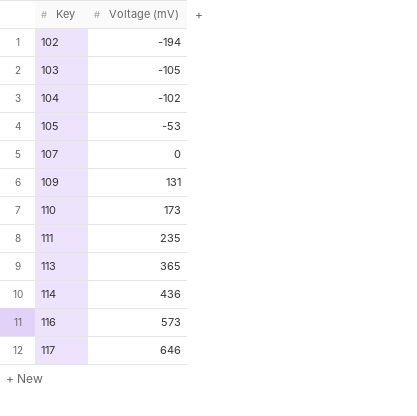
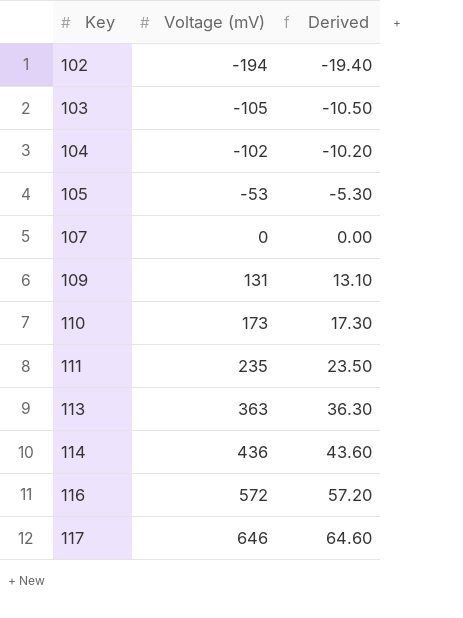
column Derived | formula: none -> [Voltage (mV)] * 0.1
113 | Voltage (mV): 365 -> 363
116 | Voltage (mV): 573 -> 572

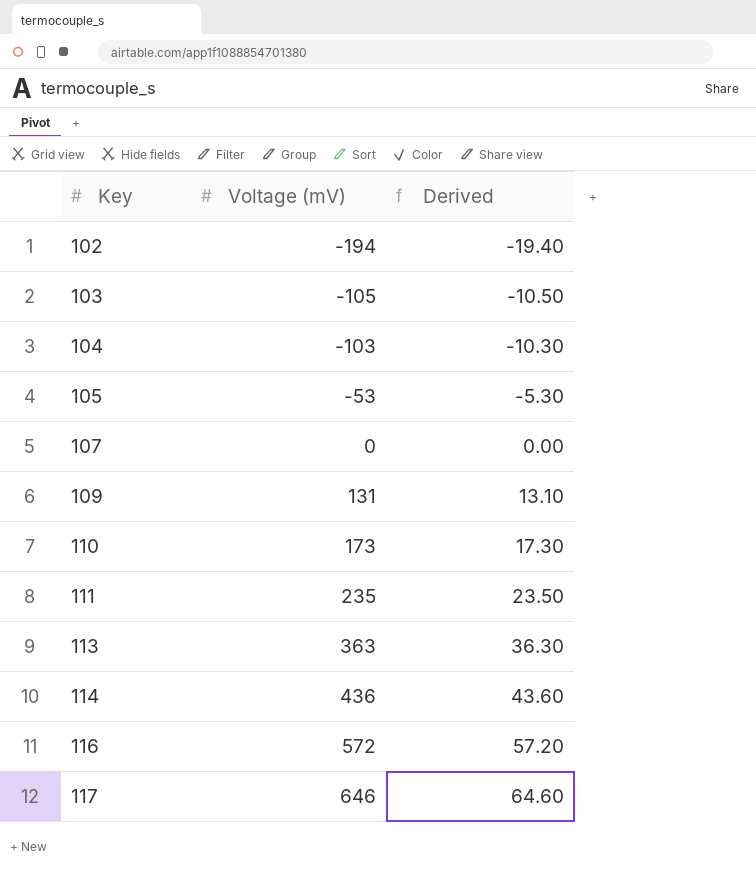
104 | Voltage (mV): -102 -> -103
104 | Derived: -10.20 -> -10.30

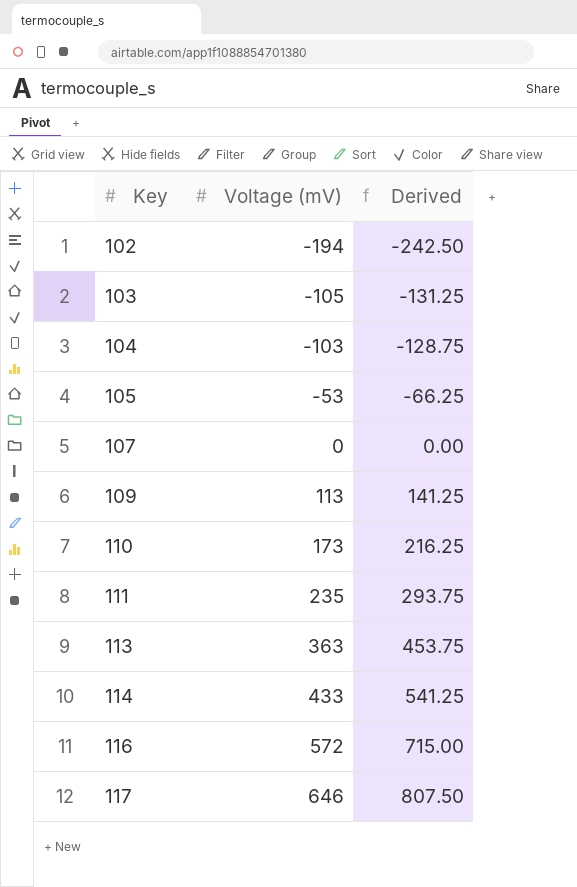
column Derived | formula: [Voltage (mV)] * 0.1 -> [Voltage (mV)] * 1.25
109 | Voltage (mV): 131 -> 113
114 | Voltage (mV): 436 -> 433

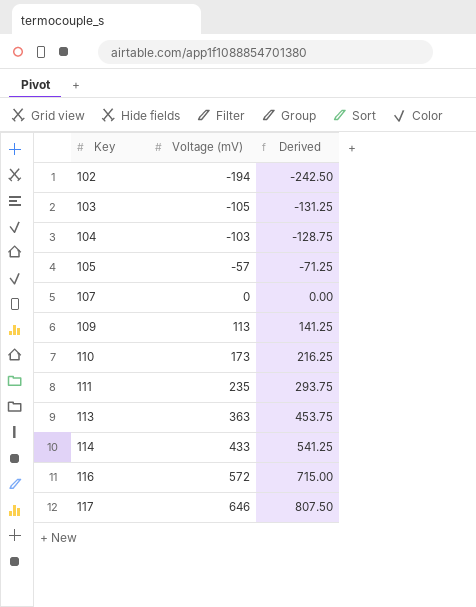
105 | Voltage (mV): -53 -> -57
105 | Derived: -66.25 -> -71.25

